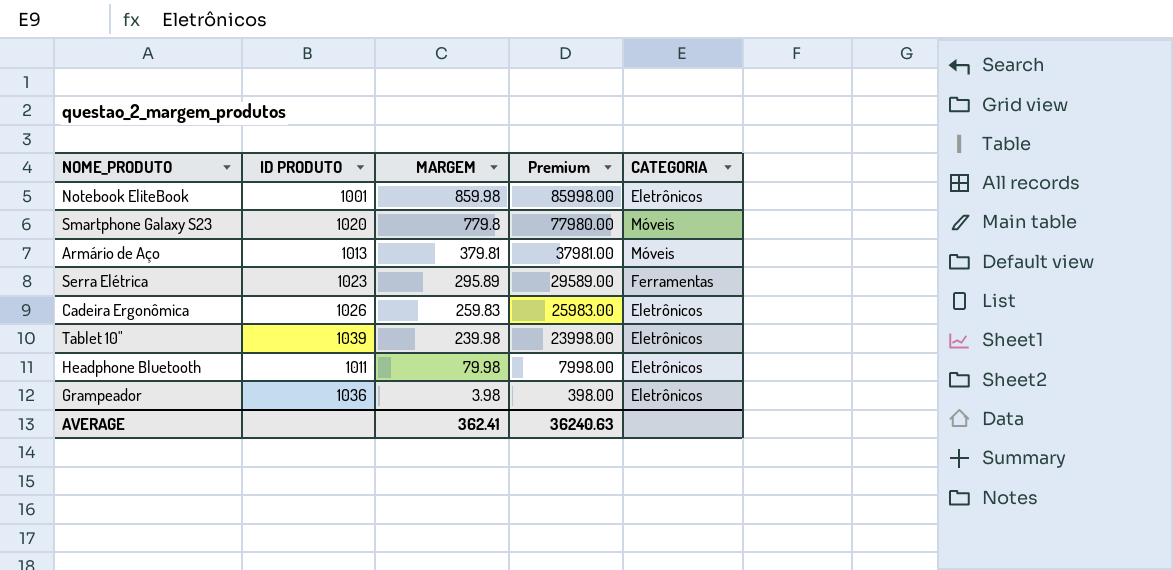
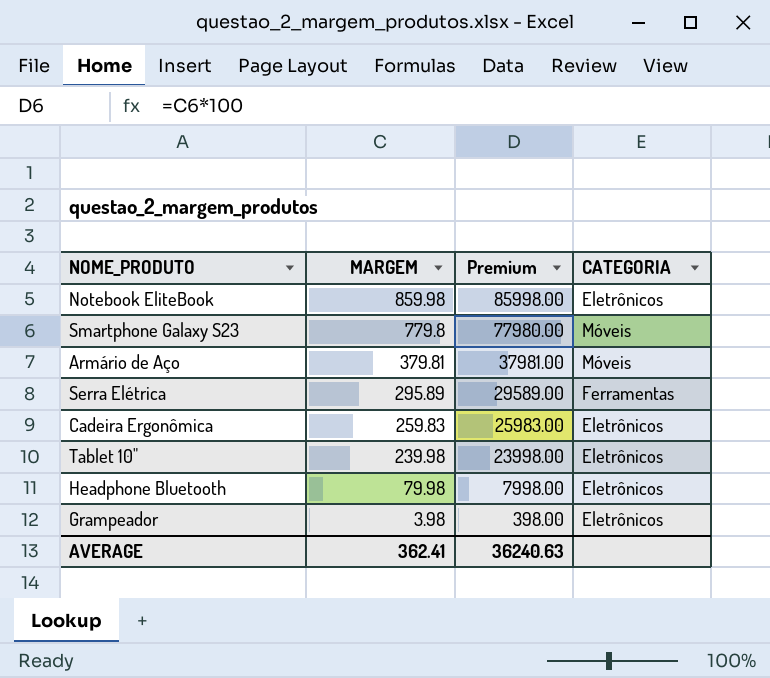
column ID PRODUTO | position: 2 -> none

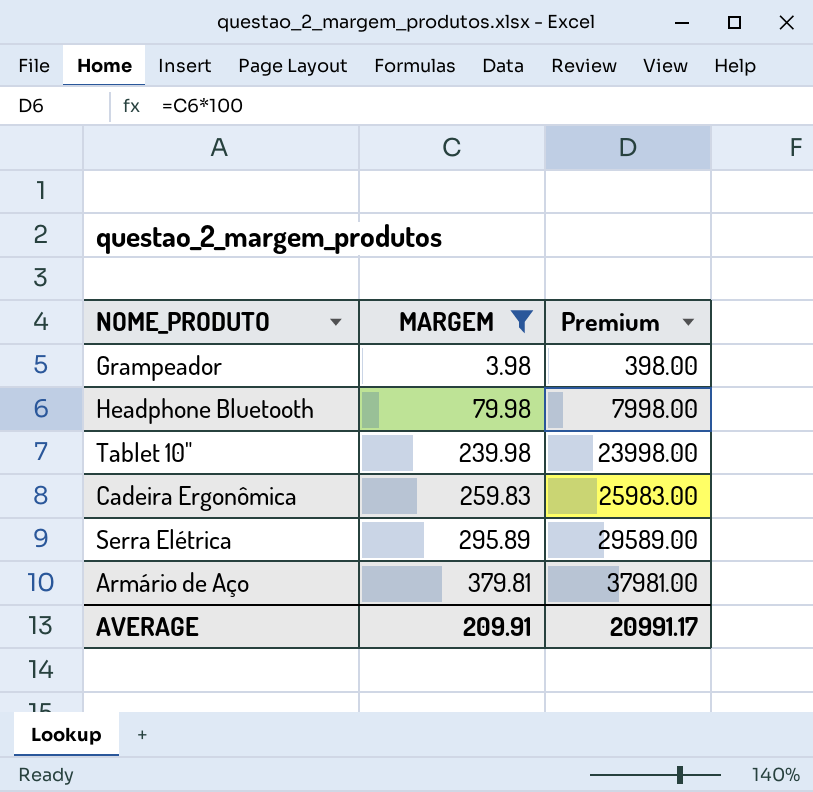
filter: none -> MARGEM <= 379.81
row order: MARGEM descending -> MARGEM ascending
column CATEGORIA | position: 4 -> none
AVERAGE | MARGEM: 362.41 -> 209.91
AVERAGE | Premium: 36240.63 -> 20991.17

